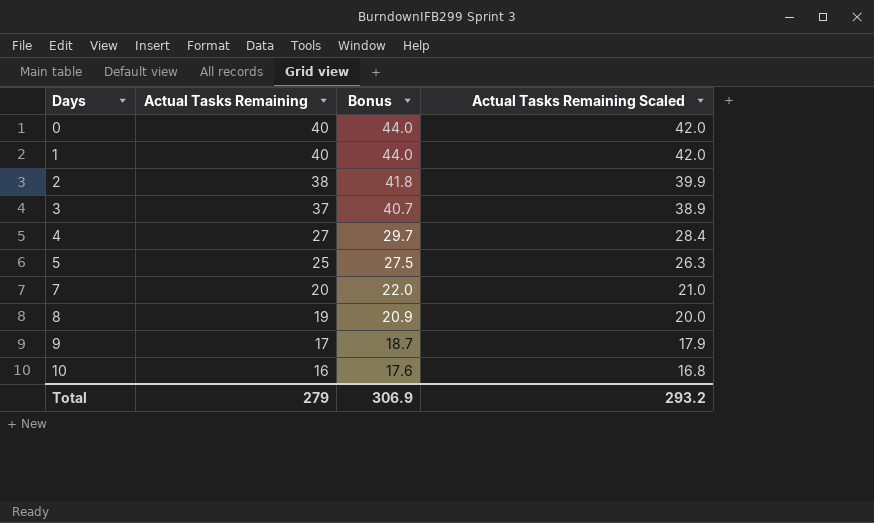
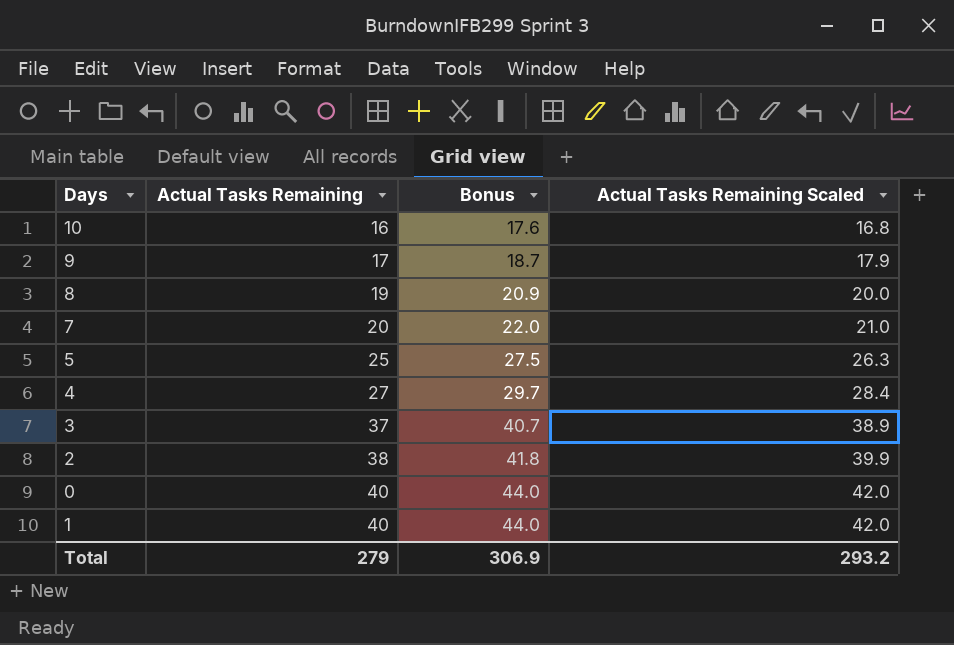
row order: Days ascending -> Actual Tasks Remaining ascending

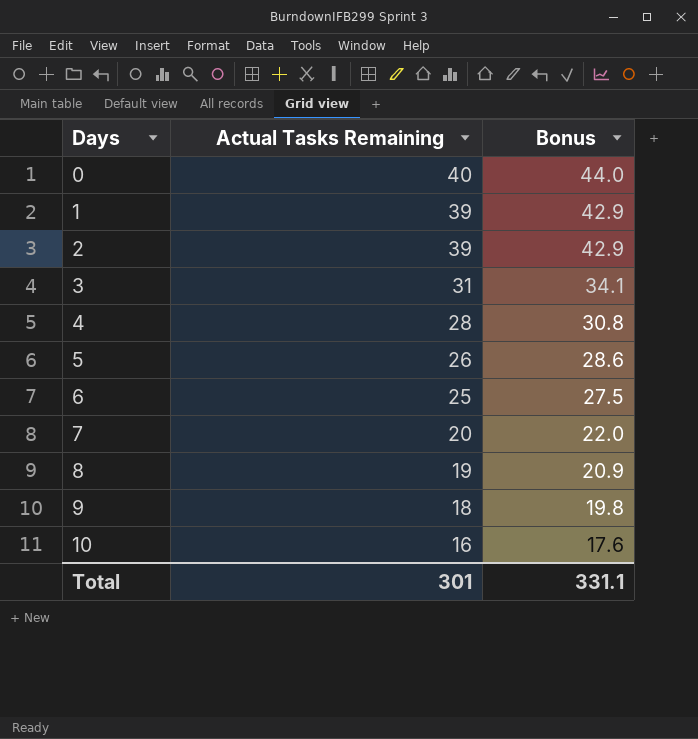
row order: Actual Tasks Remaining ascending -> Days ascending
column Actual Tasks Remaining Scaled | formula: [Actual Tasks Remaining] * 1.05 -> none
1 | Actual Tasks Remaining: 40 -> 39
1 | Bonus: 44.0 -> 42.9
2 | Actual Tasks Remaining: 38 -> 39
2 | Bonus: 41.8 -> 42.9
3 | Actual Tasks Remaining: 37 -> 31
3 | Bonus: 40.7 -> 34.1
4 | Actual Tasks Remaining: 27 -> 28
4 | Bonus: 29.7 -> 30.8
5 | Actual Tasks Remaining: 25 -> 26
5 | Bonus: 27.5 -> 28.6
row 6: none -> 25 | 27.5
9 | Actual Tasks Remaining: 17 -> 18
9 | Bonus: 18.7 -> 19.8
Total | Actual Tasks Remaining: 279 -> 301
Total | Bonus: 306.9 -> 331.1

